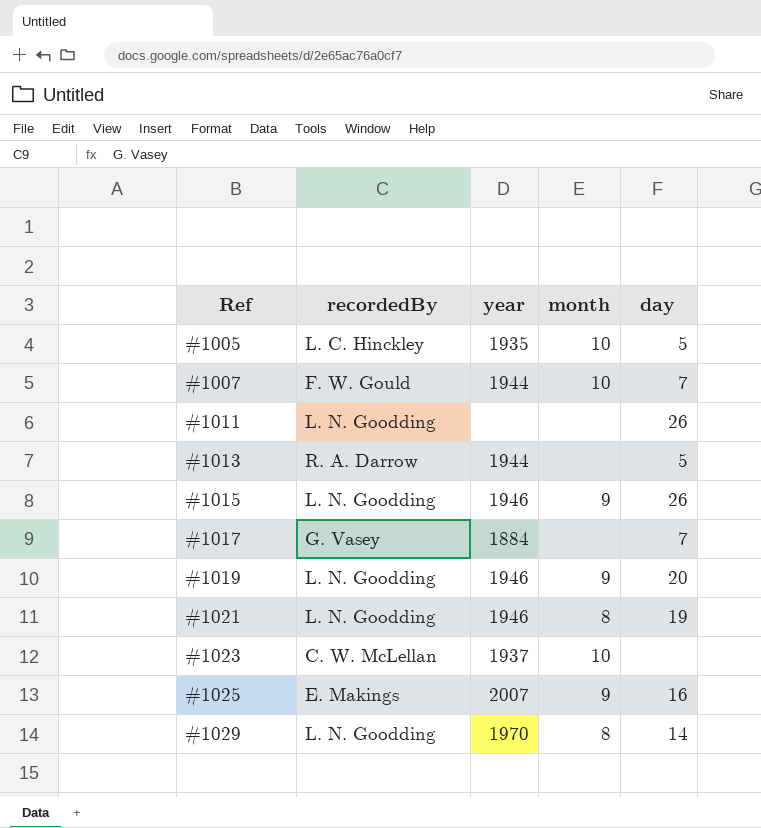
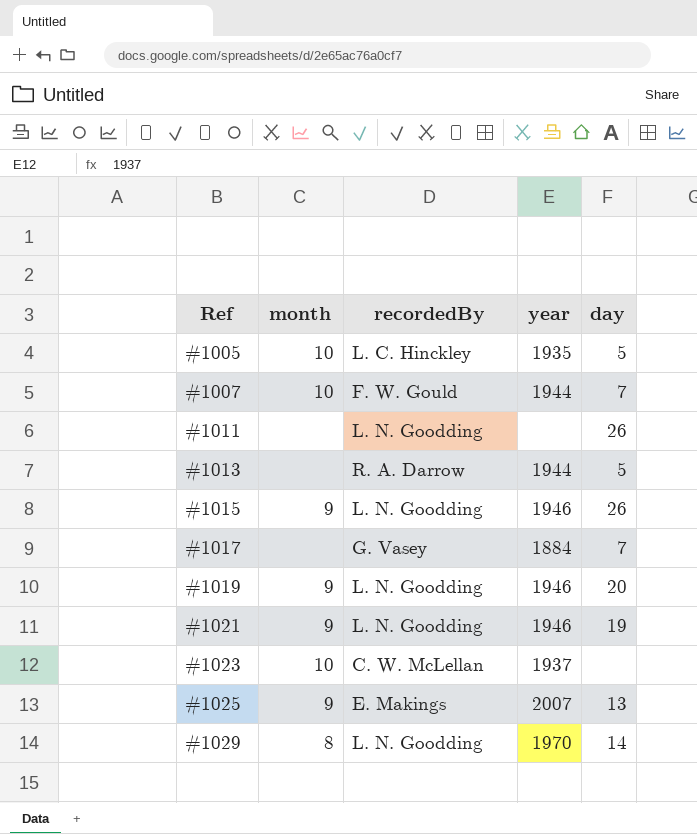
column month | position: 4 -> 2
#1021 | month: 8 -> 9
#1025 | day: 16 -> 13

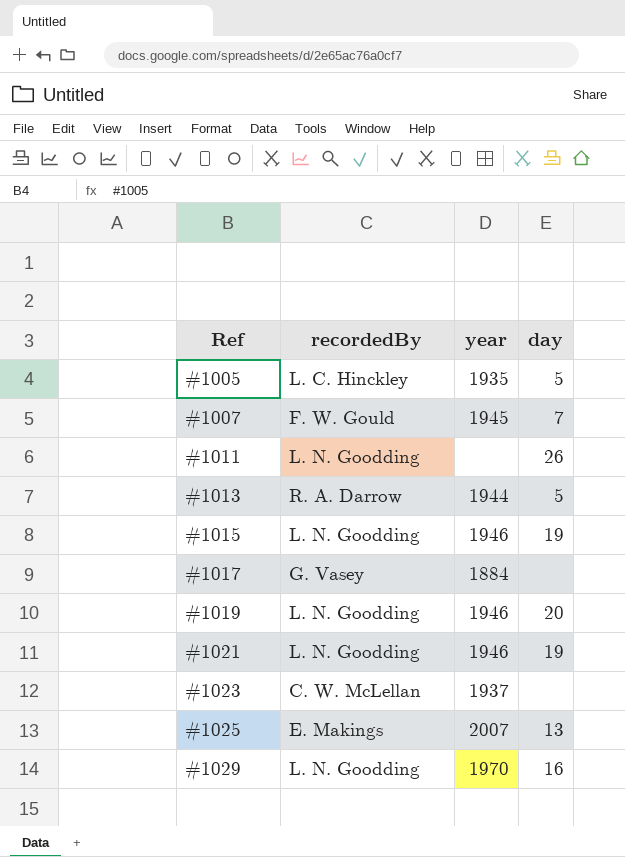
column month | position: 2 -> none
#1007 | year: 1944 -> 1945
#1015 | day: 26 -> 19
#1017 | day: 7 -> none
#1029 | day: 14 -> 16

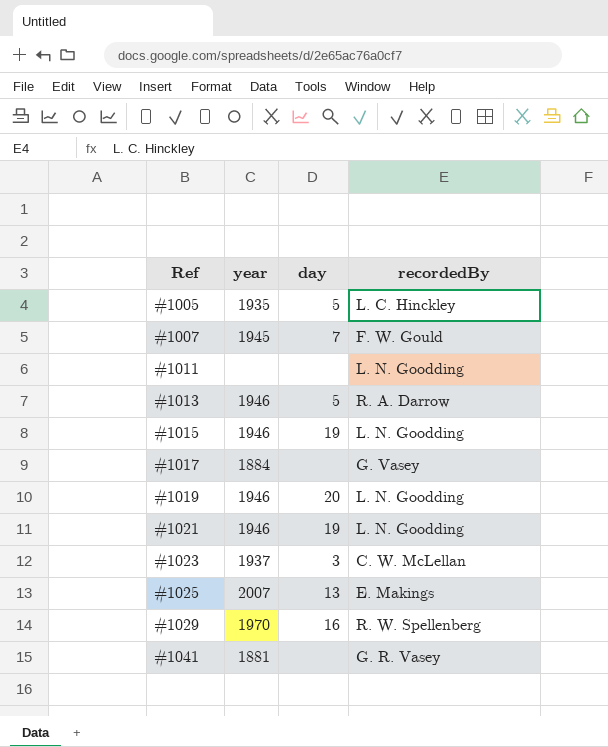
column recordedBy | position: 2 -> 4
#1011 | day: 26 -> none
#1013 | year: 1944 -> 1946
#1023 | day: none -> 3
#1029 | recordedBy: L. N. Goodding -> R. W. Spellenberg
row #1041: none -> 1881 | none | G. R. Vasey

